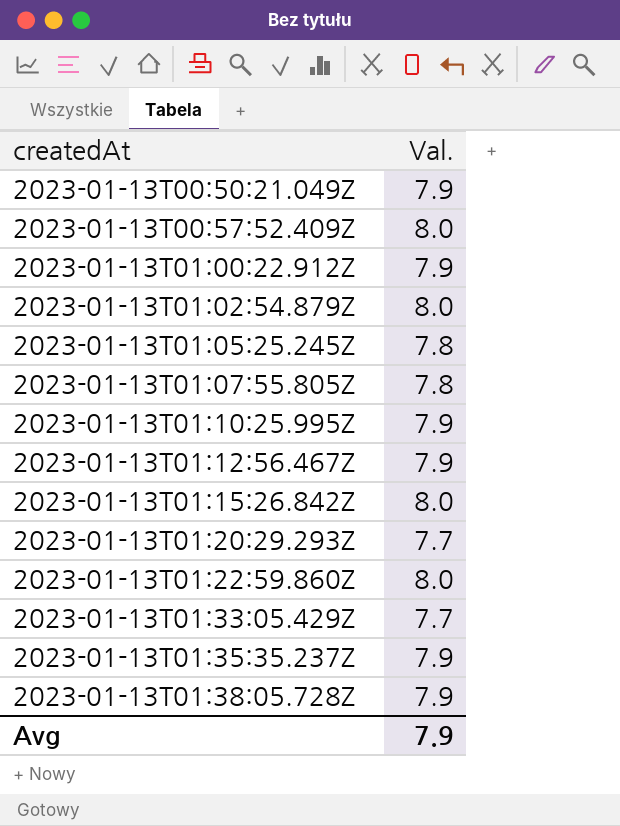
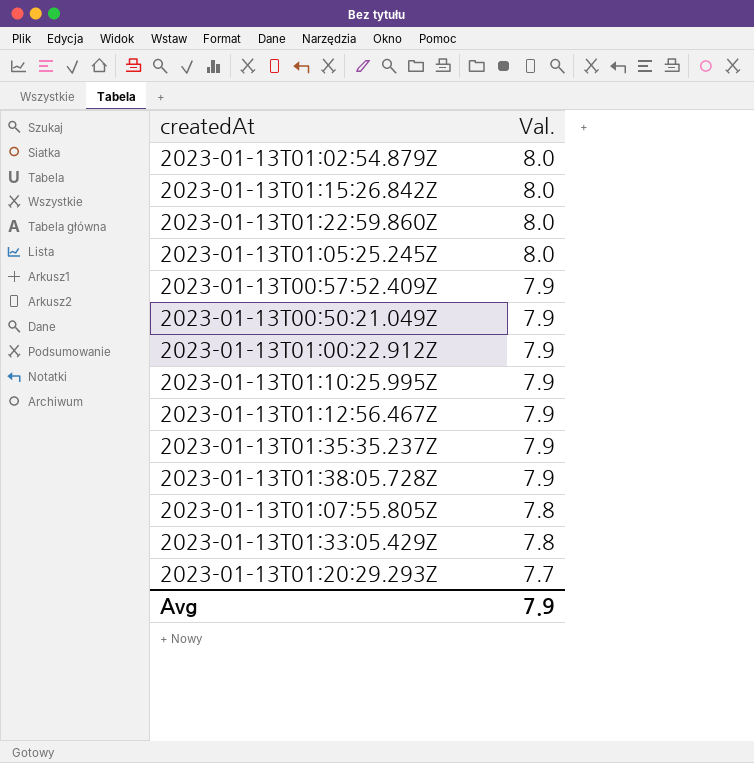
row order: createdAt ascending -> Val. descending
2023-01-13T01:05:25.245Z | Val.: 7.8 -> 8.0
2023-01-13T00:57:52.409Z | Val.: 8.0 -> 7.9
2023-01-13T01:33:05.429Z | Val.: 7.7 -> 7.8

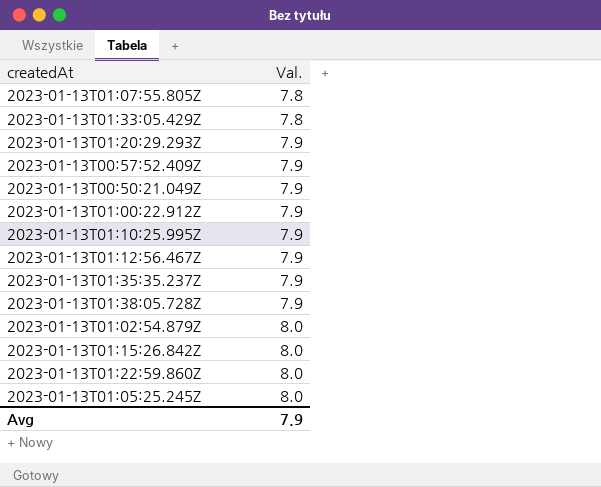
row order: Val. descending -> Val. ascending
2023-01-13T01:20:29.293Z | Val.: 7.7 -> 7.9

